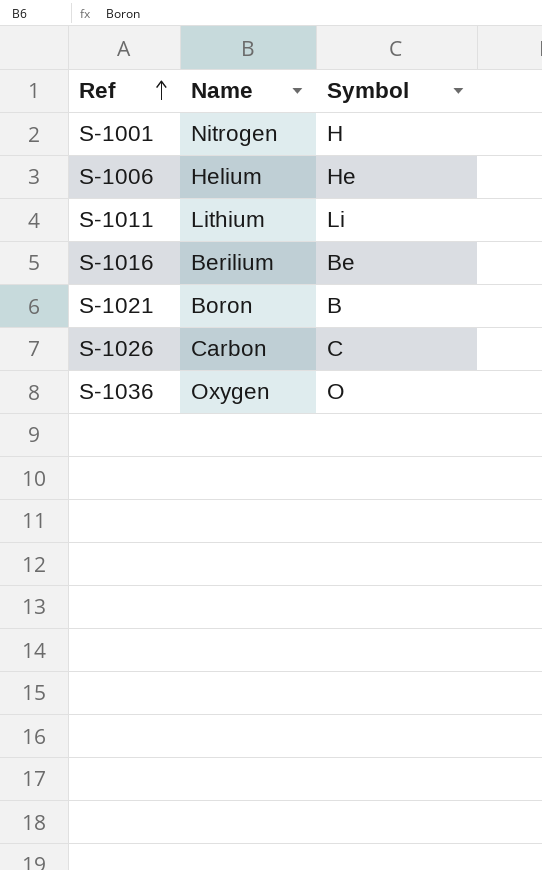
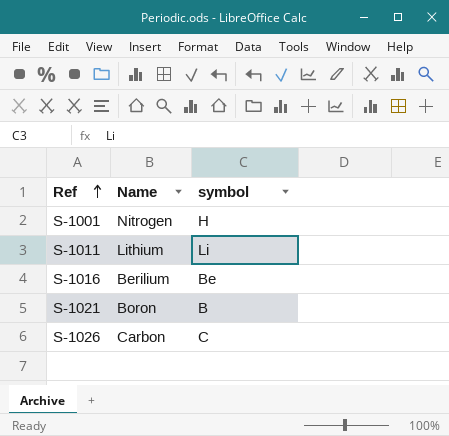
column name: Symbol -> symbol
row S-1006: Helium | He -> none
row S-1036: Oxygen | O -> none

